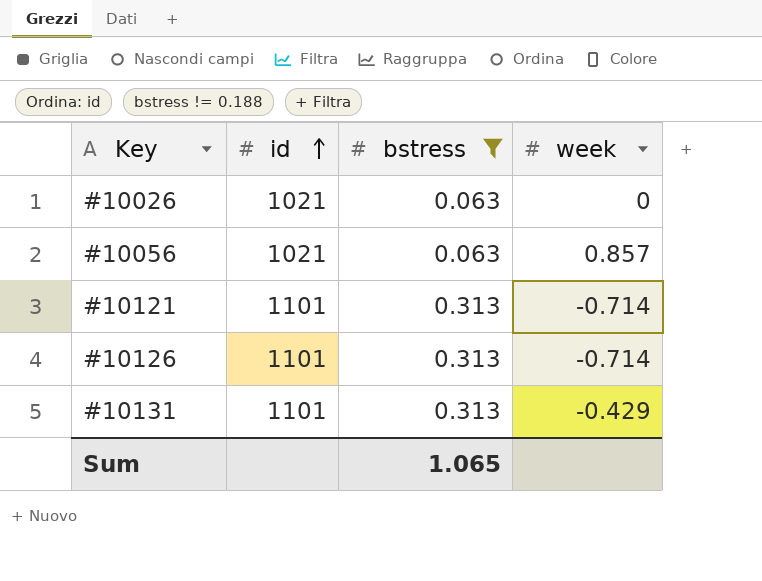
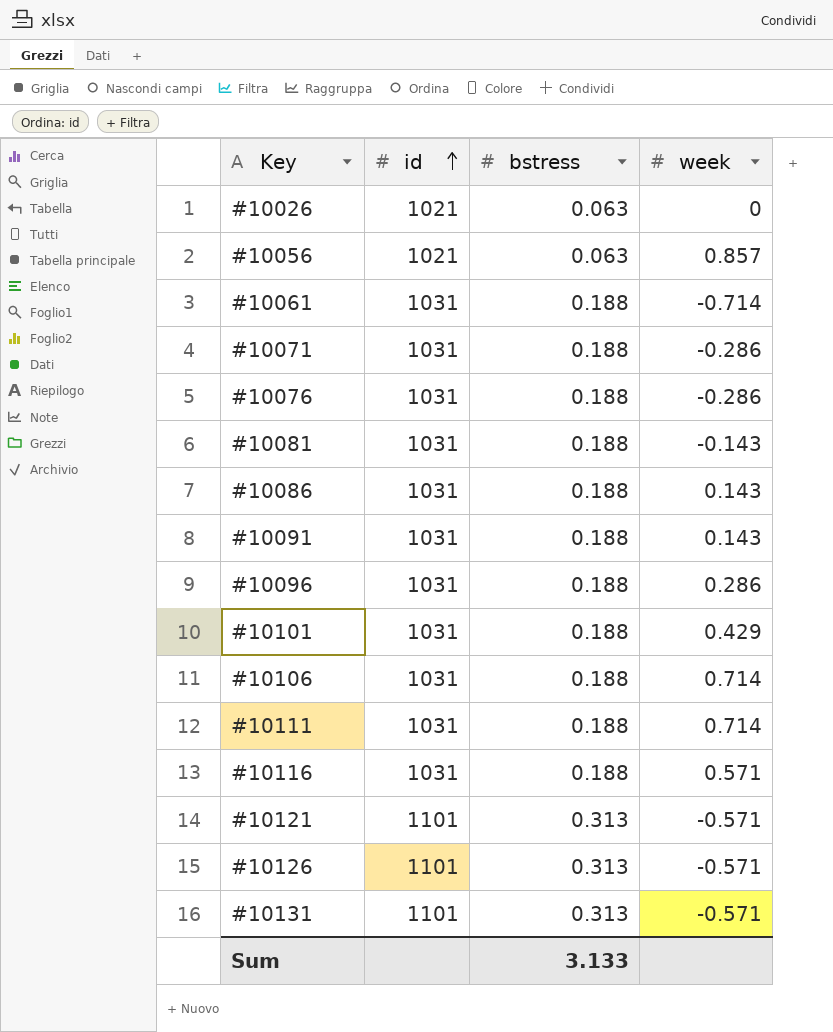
filter: bstress != 0.188 -> none
#10121 | week: -0.714 -> -0.571
#10126 | week: -0.714 -> -0.571
#10131 | week: -0.429 -> -0.571
Sum | bstress: 1.065 -> 3.133

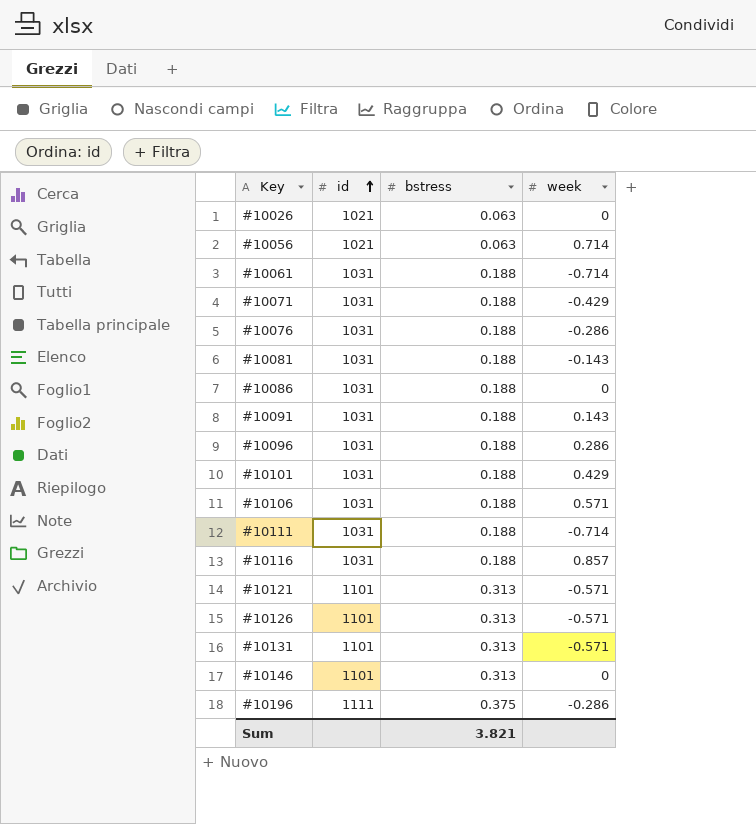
#10056 | week: 0.857 -> 0.714
#10071 | week: -0.286 -> -0.429
#10086 | week: 0.143 -> 0
#10106 | week: 0.714 -> 0.571
#10111 | week: 0.714 -> -0.714
#10116 | week: 0.571 -> 0.857
row #10146: none -> 1101 | 0.313 | 0
row #10196: none -> 1111 | 0.375 | -0.286
Sum | bstress: 3.133 -> 3.821

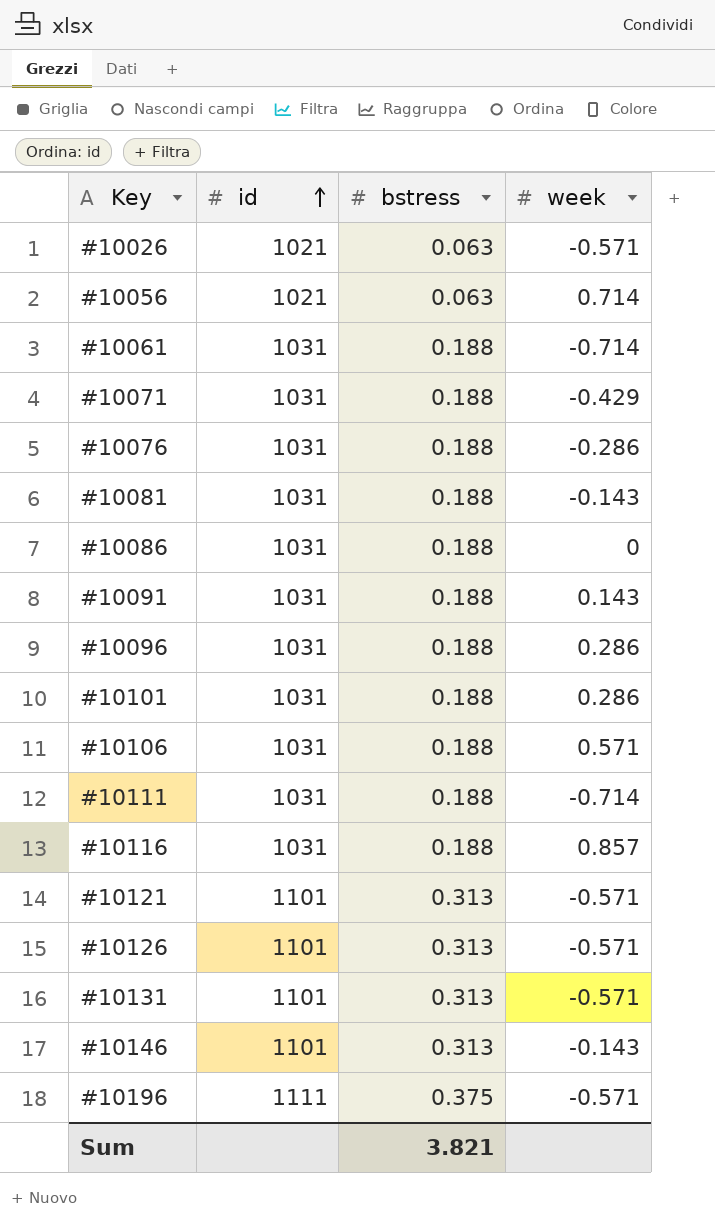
#10026 | week: 0 -> -0.571
#10101 | week: 0.429 -> 0.286
#10146 | week: 0 -> -0.143
#10196 | week: -0.286 -> -0.571

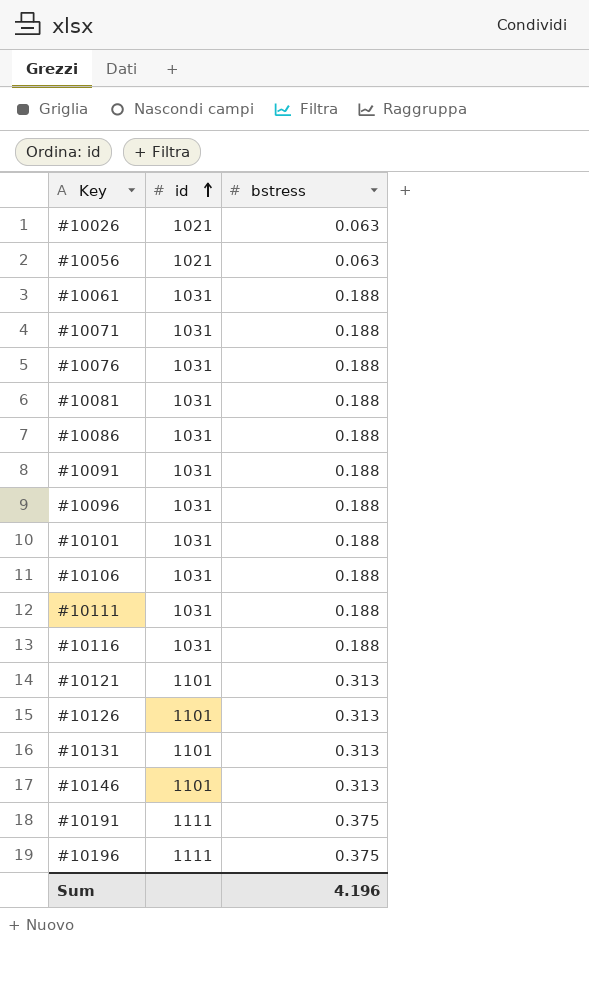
column week | position: 4 -> none
row #10191: none -> 1111 | 0.375
Sum | bstress: 3.821 -> 4.196

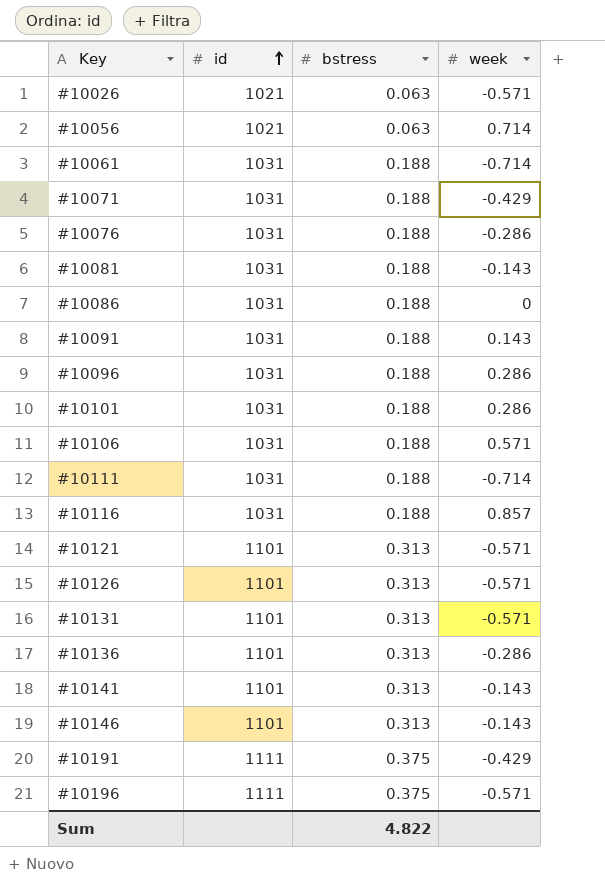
column week | position: none -> 4
row #10136: none -> 1101 | 0.313 | -0.286
row #10141: none -> 1101 | 0.313 | -0.143
Sum | bstress: 4.196 -> 4.822

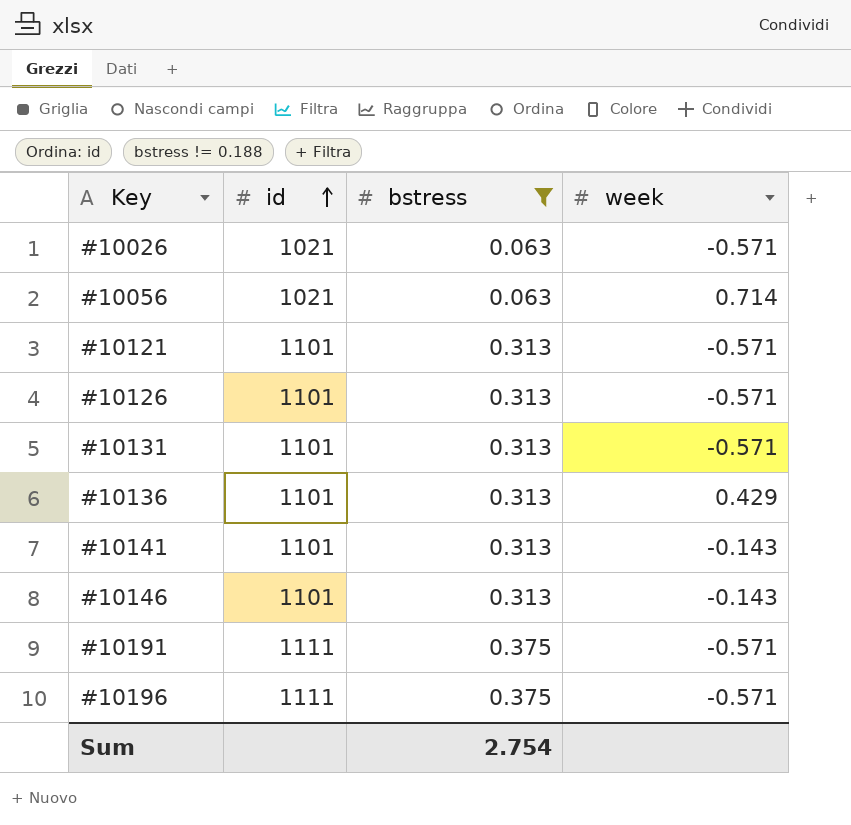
filter: none -> bstress != 0.188
#10136 | week: -0.286 -> 0.429
#10191 | week: -0.429 -> -0.571
Sum | bstress: 4.822 -> 2.754

